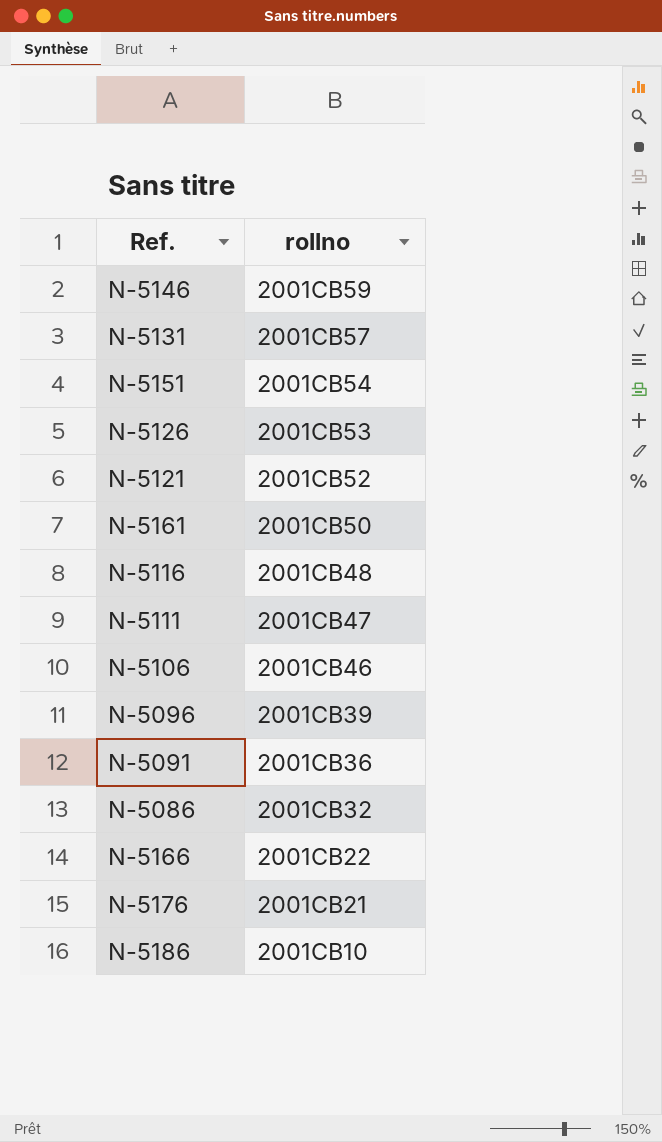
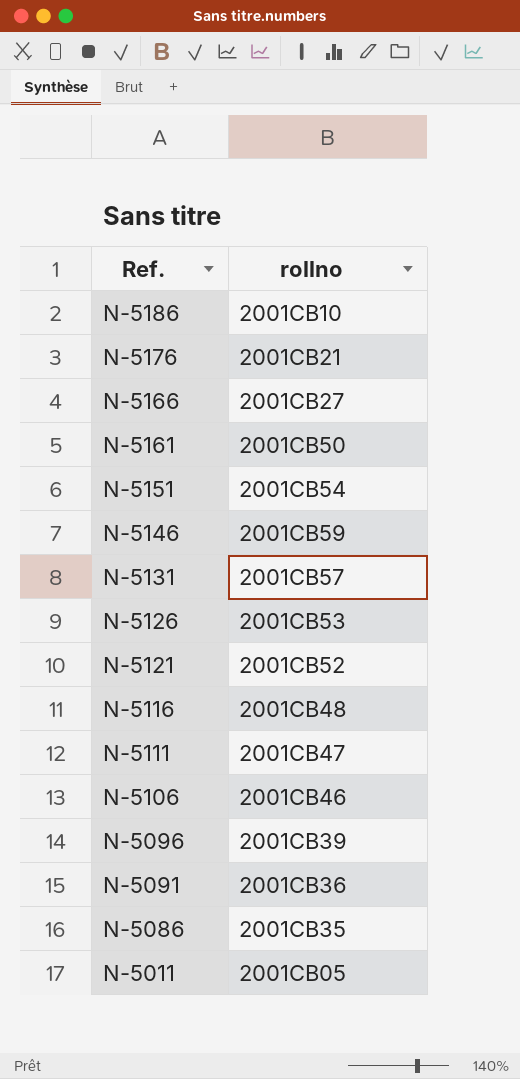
row order: rollno descending -> Ref. descending
N-5166 | rollno: 2001CB22 -> 2001CB27
N-5086 | rollno: 2001CB32 -> 2001CB35
row N-5011: none -> 2001CB05

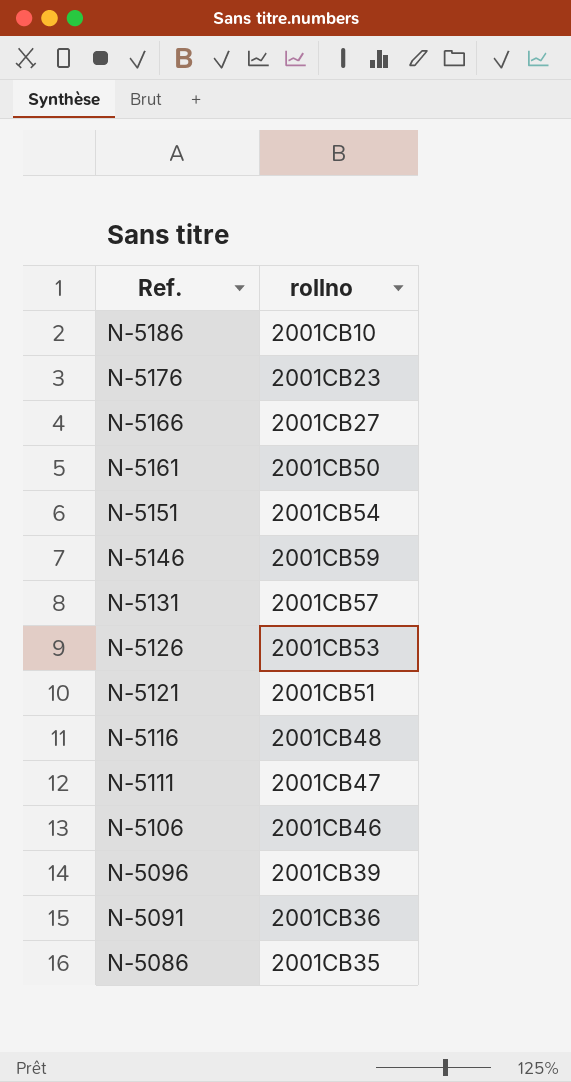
row N-5011: 2001CB05 -> none
N-5176 | rollno: 2001CB21 -> 2001CB23
N-5121 | rollno: 2001CB52 -> 2001CB51

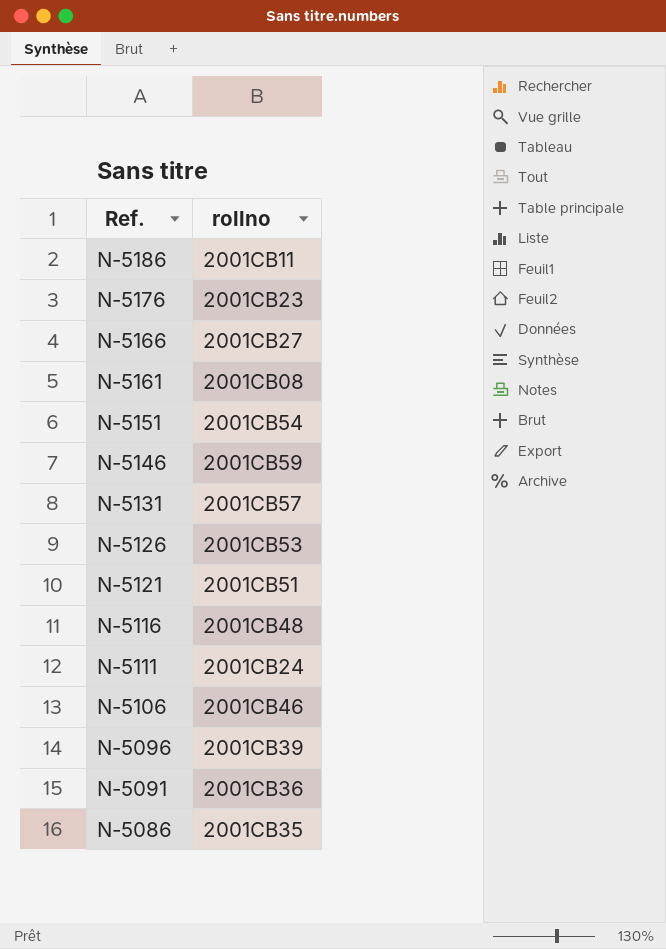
N-5186 | rollno: 2001CB10 -> 2001CB11
N-5161 | rollno: 2001CB50 -> 2001CB08
N-5111 | rollno: 2001CB47 -> 2001CB24

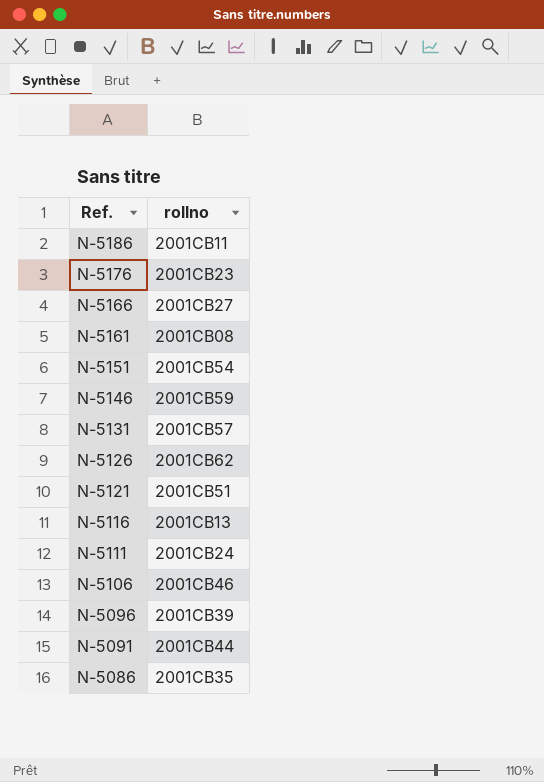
N-5126 | rollno: 2001CB53 -> 2001CB62
N-5116 | rollno: 2001CB48 -> 2001CB13
N-5091 | rollno: 2001CB36 -> 2001CB44

